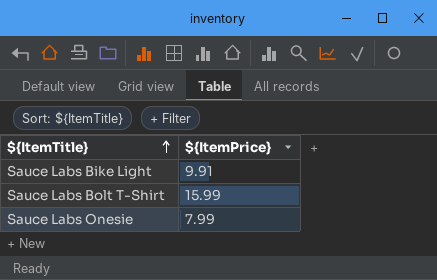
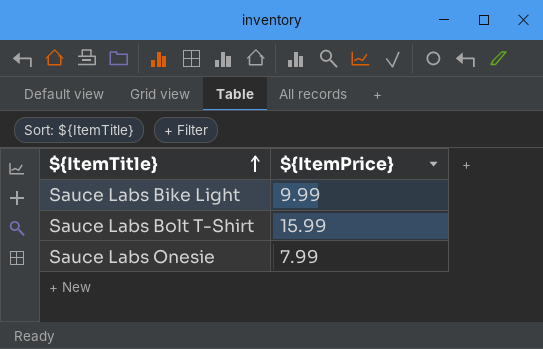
Sauce Labs Bike Light | ${ItemPrice}: 9.91 -> 9.99

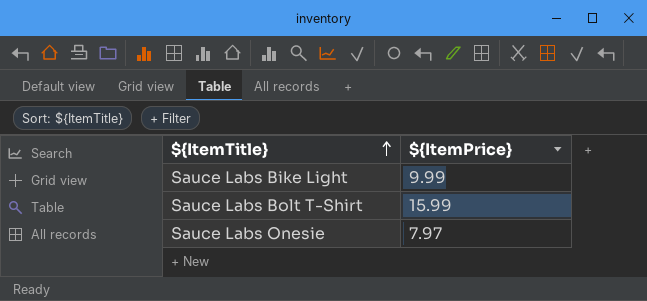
Sauce Labs Onesie | ${ItemPrice}: 7.99 -> 7.97

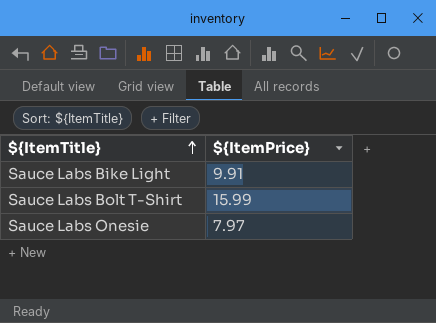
Sauce Labs Bike Light | ${ItemPrice}: 9.99 -> 9.91

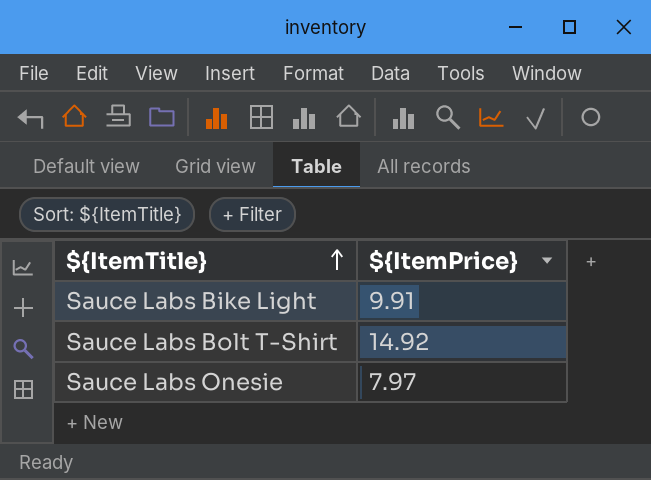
Sauce Labs Bolt T-Shirt | ${ItemPrice}: 15.99 -> 14.92

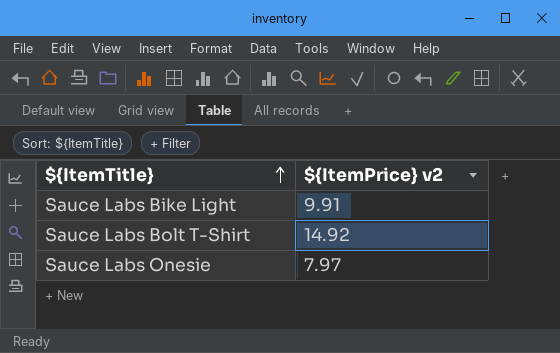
column name: ${ItemPrice} -> ${ItemPrice} v2

